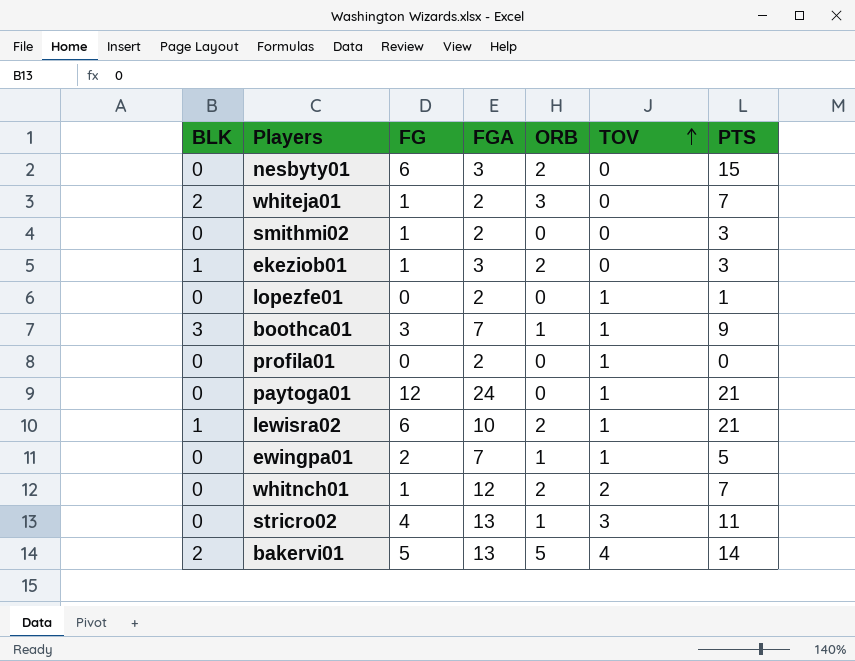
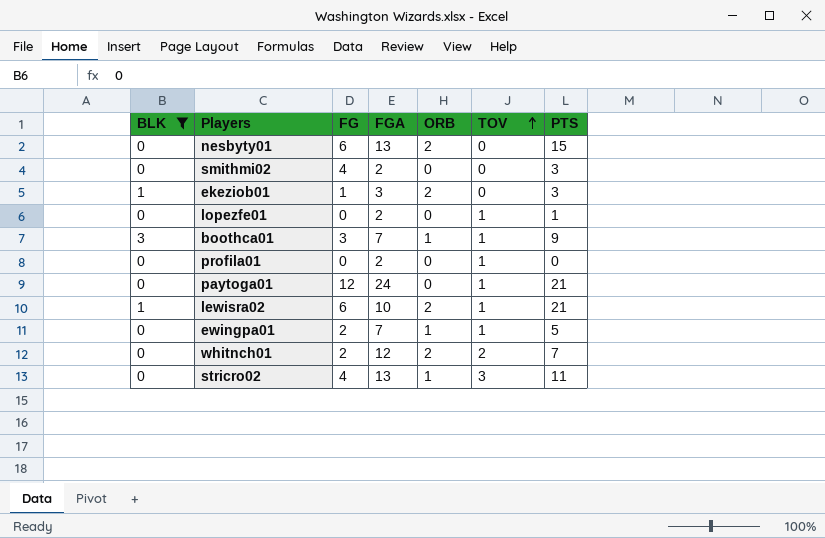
filter: none -> BLK != 2
nesbyty01 | FGA: 3 -> 13
smithmi02 | FG: 1 -> 4
whitnch01 | FG: 1 -> 2

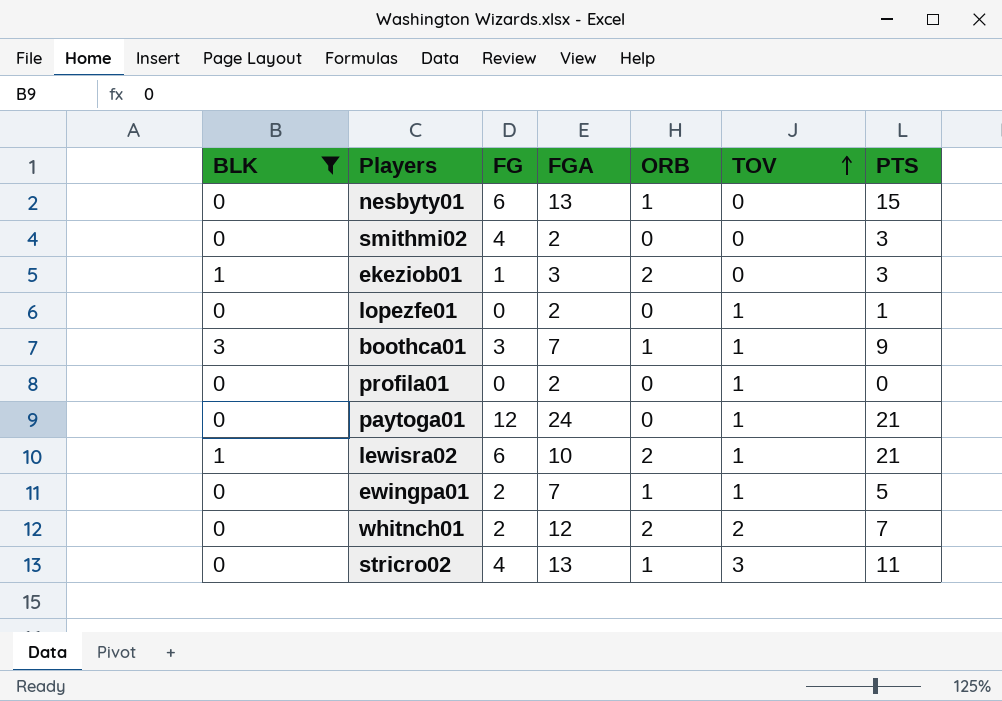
nesbyty01 | ORB: 2 -> 1

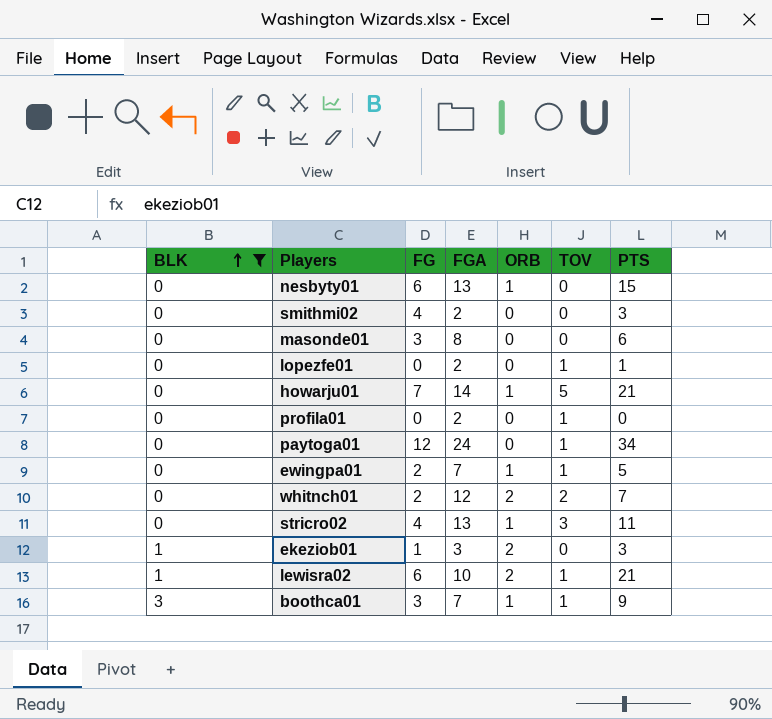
row order: TOV ascending -> BLK ascending
row masonde01: none -> 0 | 3 | 8 | 0 | 0 | 6
row howarju01: none -> 0 | 7 | 14 | 1 | 5 | 21
paytoga01 | PTS: 21 -> 34

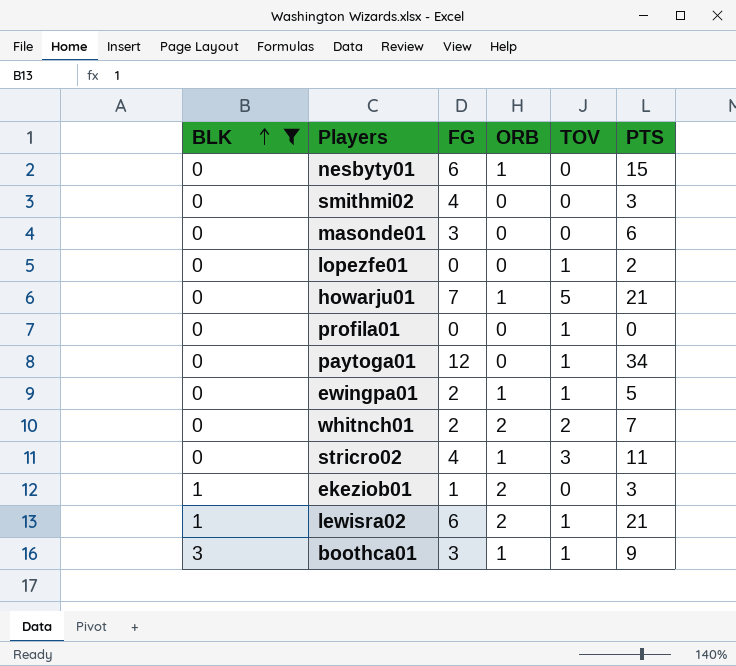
column FGA | position: 4 -> none
lopezfe01 | PTS: 1 -> 2

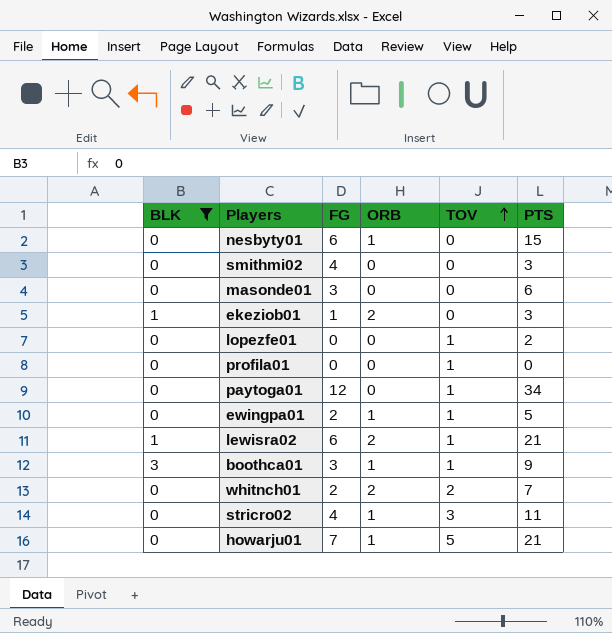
row order: BLK ascending -> TOV ascending

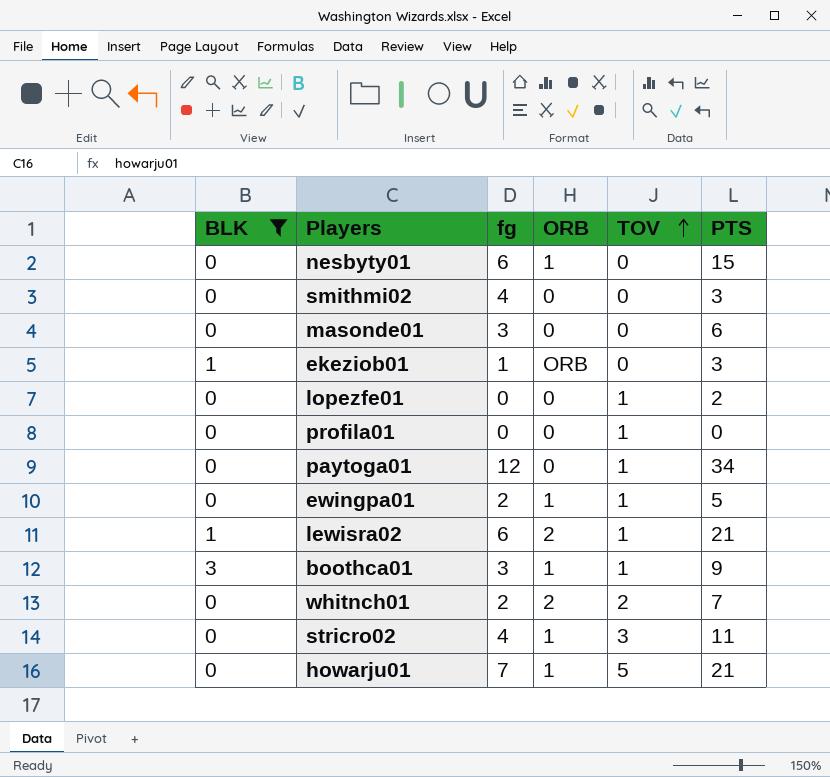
column name: FG -> fg
ekeziob01 | ORB: 2 -> ORB

